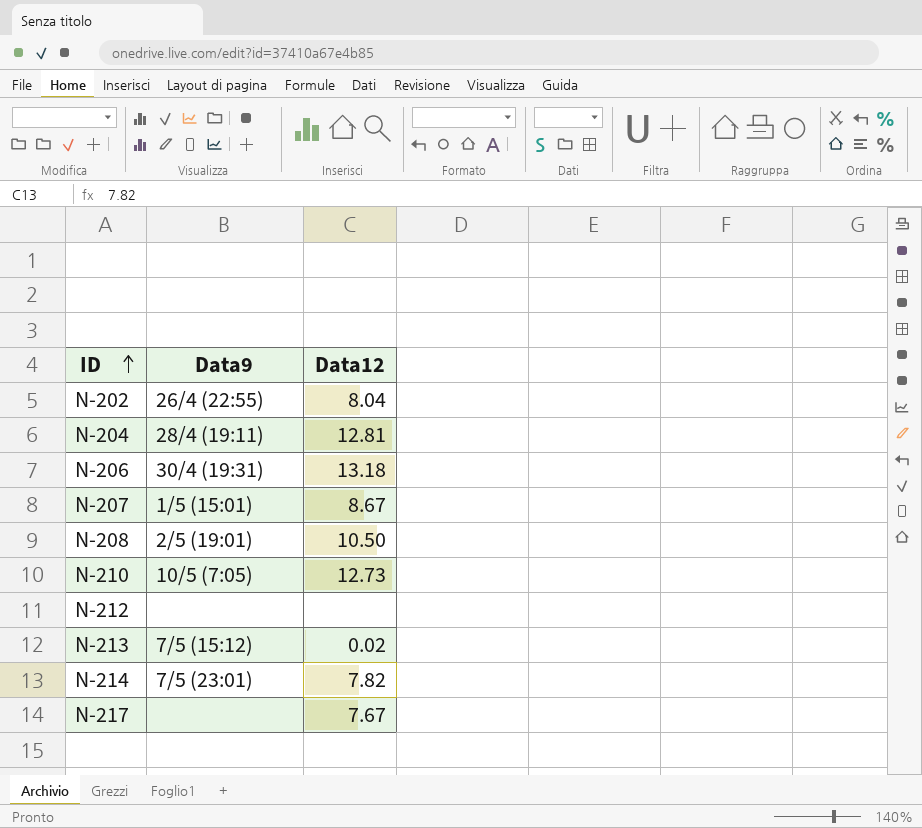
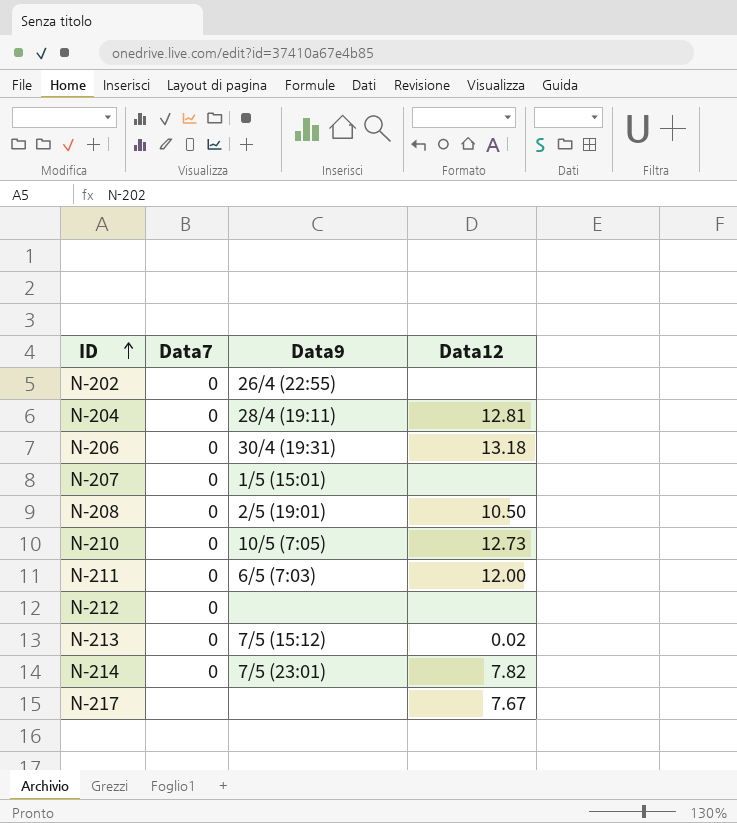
column Data7 | position: none -> 2
N-202 | Data12: 8.04 -> none
N-207 | Data12: 8.67 -> none
row N-211: none -> 0 | 6/5 (7:03) | 12.00

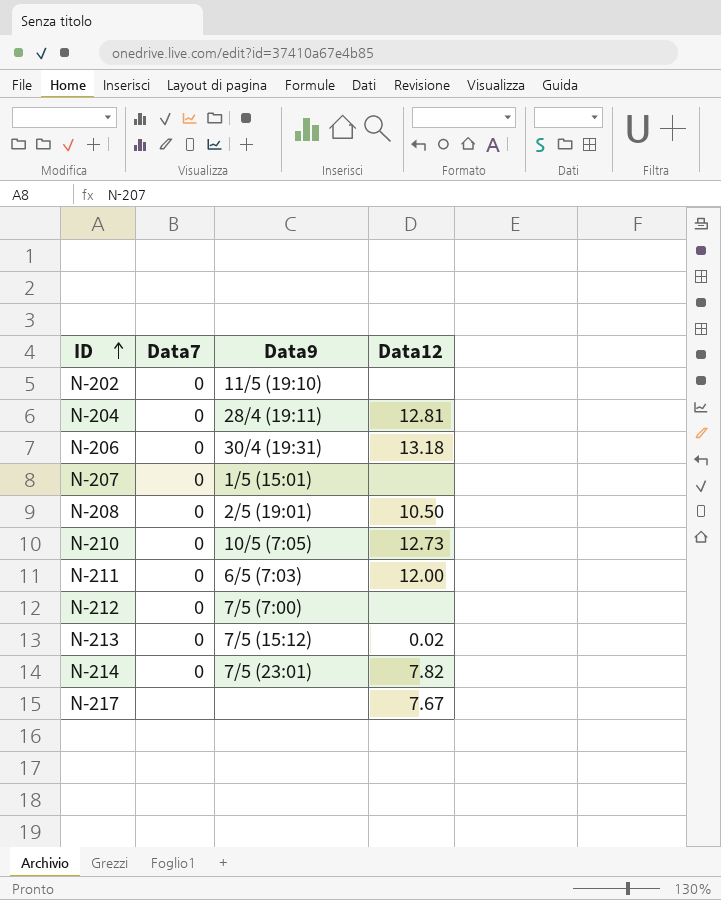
N-202 | Data9: 26/4 (22:55) -> 11/5 (19:10)
N-212 | Data9: none -> 7/5 (7:00)

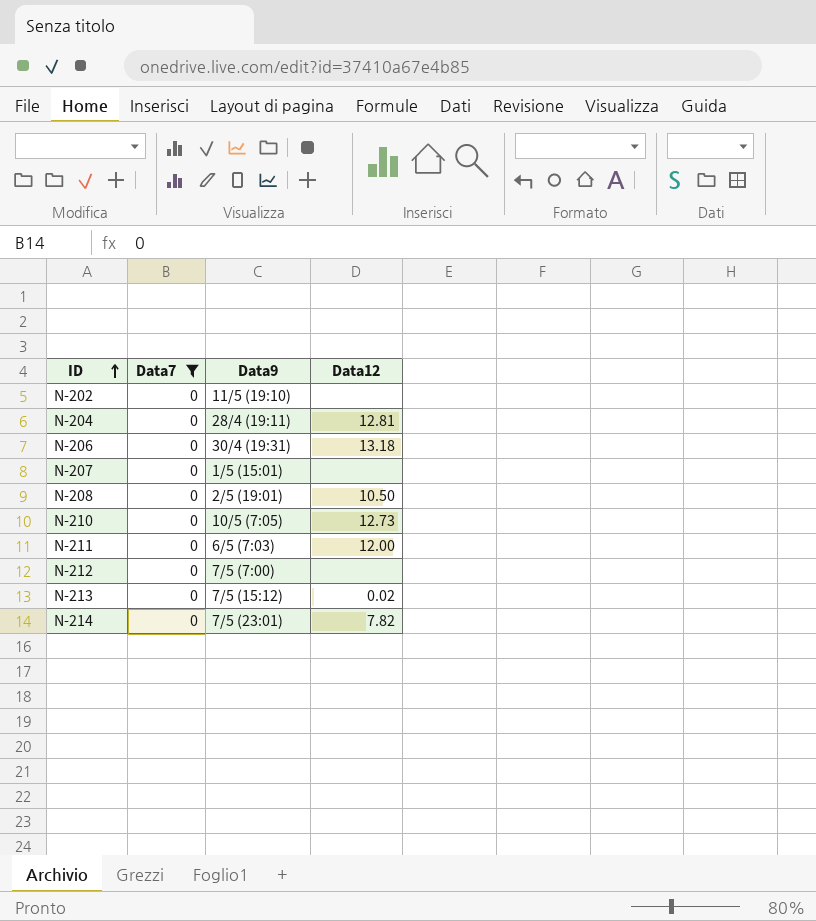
filter: none -> Data7 = 0

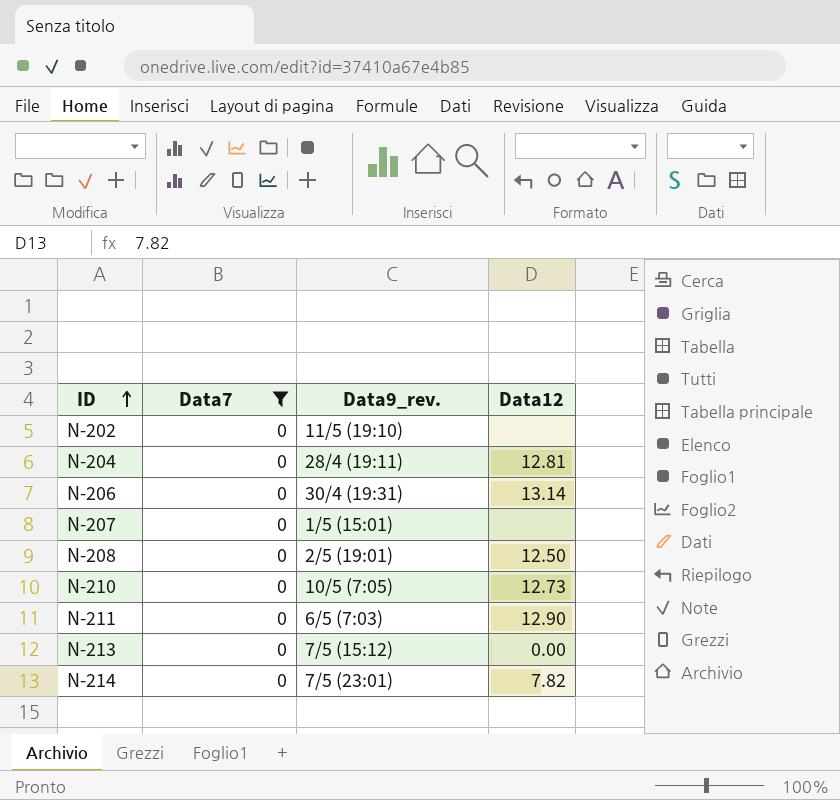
column name: Data9 -> Data9_rev.
row N-212: 0 | 7/5 (7:00) | none -> none
N-206 | Data12: 13.18 -> 13.14
N-208 | Data12: 10.50 -> 12.50
N-211 | Data12: 12.00 -> 12.90
N-213 | Data12: 0.02 -> 0.00

